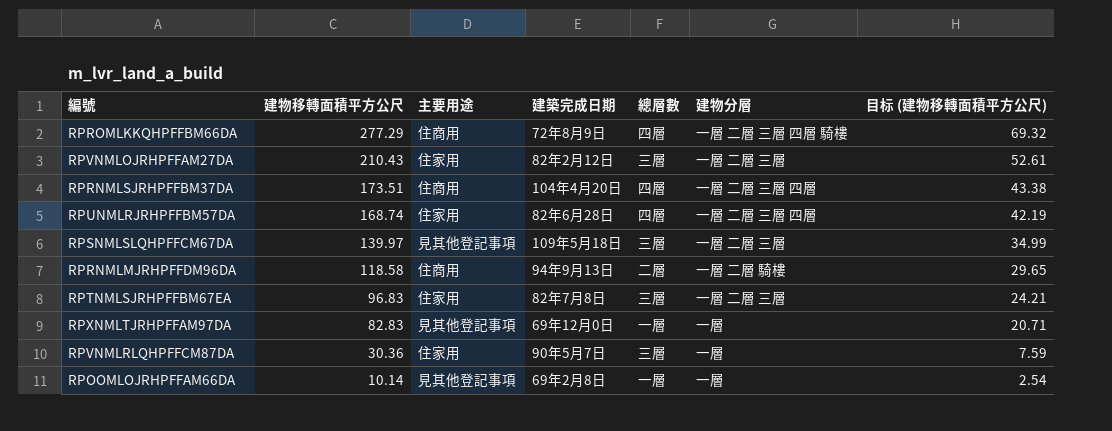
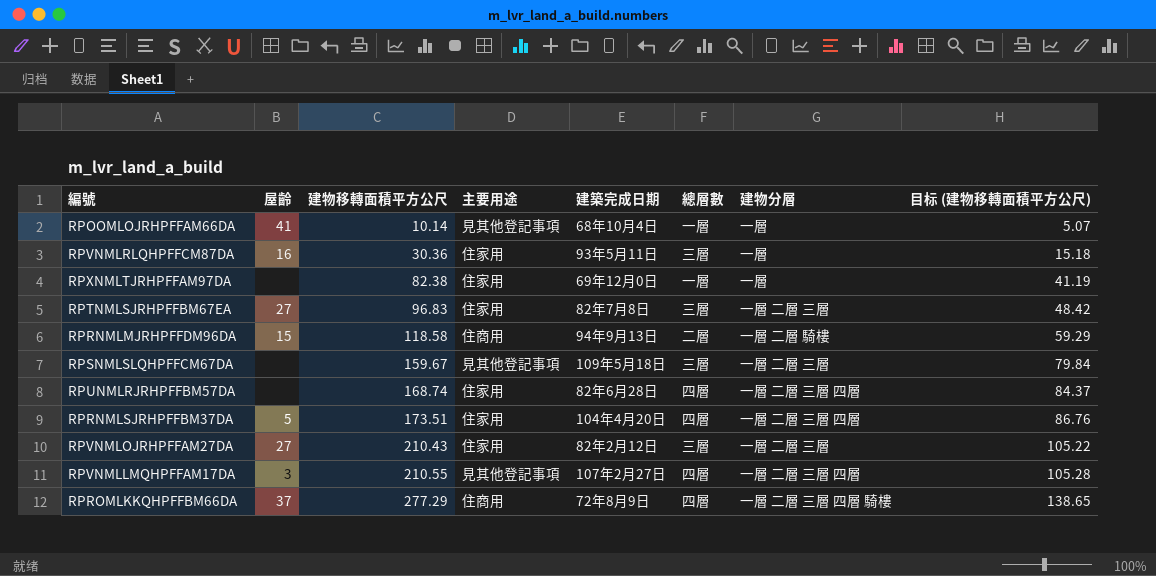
row order: 建物移轉面積平方公尺 descending -> 建物移轉面積平方公尺 ascending
column 屋齡 | position: none -> 2
column 目标 (建物移轉面積平方公尺) | formula: [建物移轉面積平方公尺] * 0.25 -> [建物移轉面積平方公尺] * 0.5
RPOOMLOJRHPFFAM66DA | 建築完成日期: 69年2月8日 -> 68年10月4日
RPVNMLRLQHPFFCM87DA | 建築完成日期: 90年5月7日 -> 93年5月11日
RPXNMLTJRHPFFAM97DA | 建物移轉面積平方公尺: 82.83 -> 82.38
RPXNMLTJRHPFFAM97DA | 主要用途: 見其他登記事項 -> 住家用
RPSNMLSLQHPFFCM67DA | 建物移轉面積平方公尺: 139.97 -> 159.67
RPRNMLSJRHPFFBM37DA | 主要用途: 住商用 -> 住家用
row RPVNMLLMQHPFFAM17DA: none -> 3 | 210.55 | 見其他登記事項 | 107年2月27日 | 四層 | 一層 二層 三層 四層 | 105.28

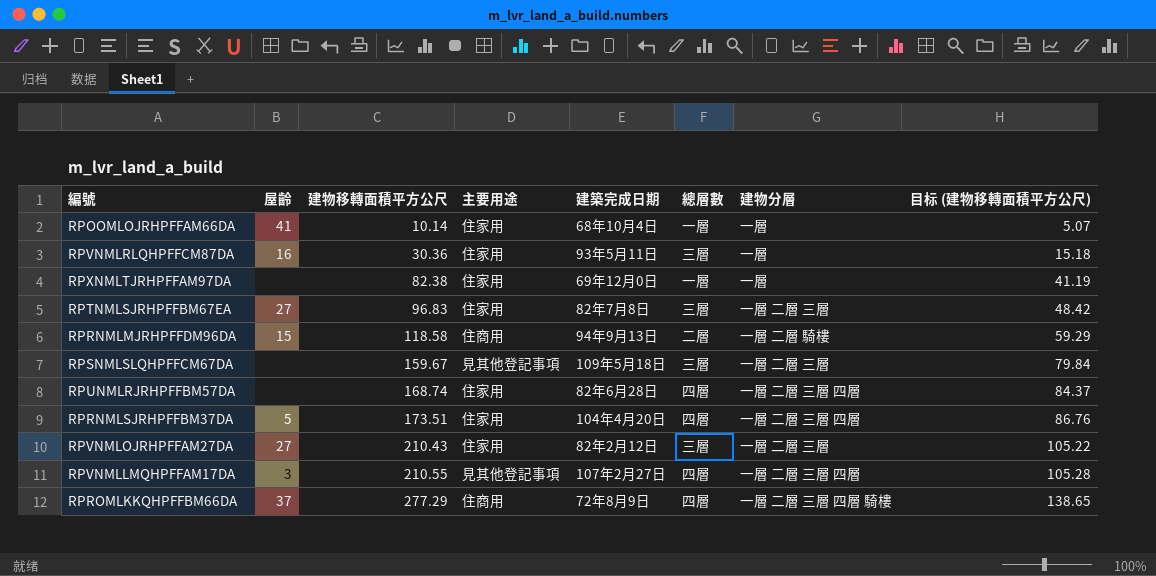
RPOOMLOJRHPFFAM66DA | 主要用途: 見其他登記事項 -> 住家用

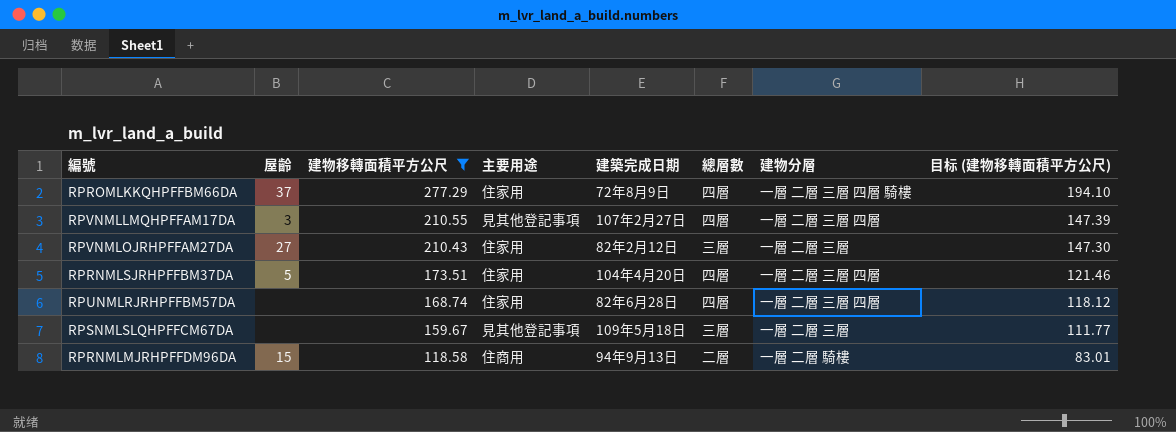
filter: none -> 建物移轉面積平方公尺 >= 118.58
row order: 建物移轉面積平方公尺 ascending -> 建物移轉面積平方公尺 descending
column 目标 (建物移轉面積平方公尺) | formula: [建物移轉面積平方公尺] * 0.5 -> [建物移轉面積平方公尺] * 0.7
RPROMLKKQHPFFBM66DA | 主要用途: 住商用 -> 住家用

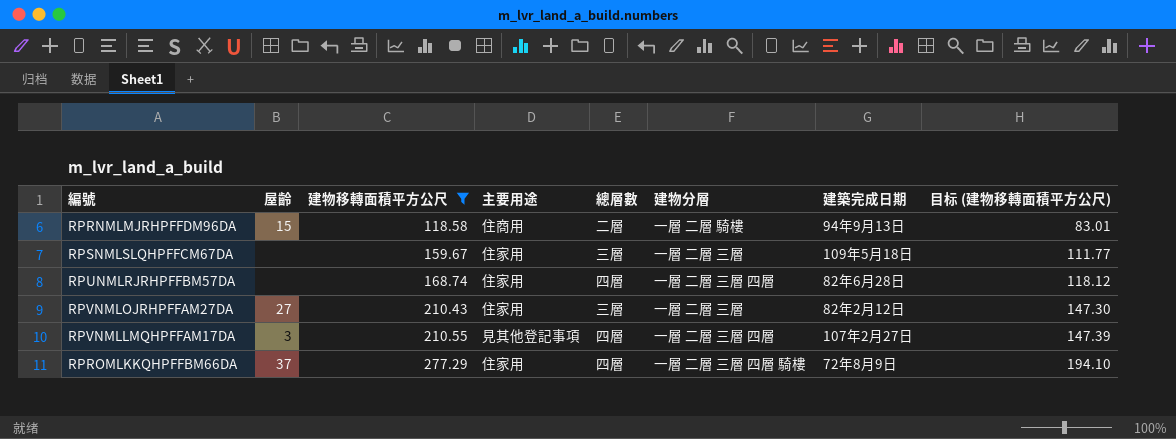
row order: 建物移轉面積平方公尺 descending -> 建物移轉面積平方公尺 ascending
column 建築完成日期 | position: 5 -> 7
row RPRNMLSJRHPFFBM37DA: 5 | 173.51 | 住家用 | 104年4月20日 | 四層 | 一層 二層 三層 四層 | 121.46 -> none
RPSNMLSLQHPFFCM67DA | 主要用途: 見其他登記事項 -> 住家用

